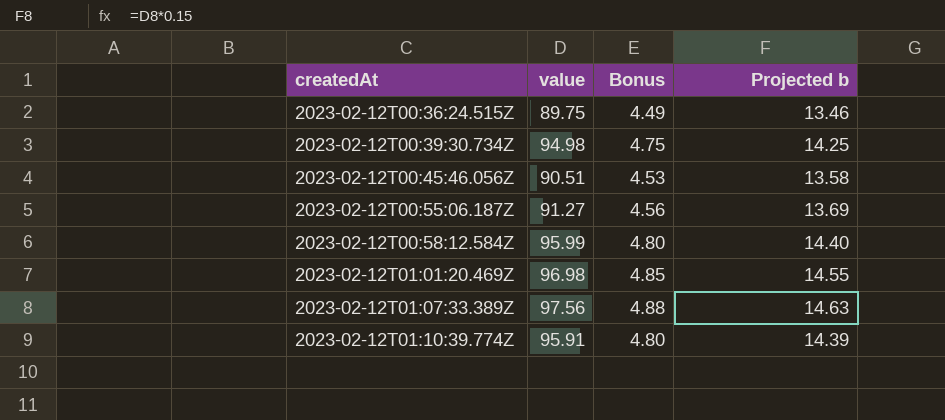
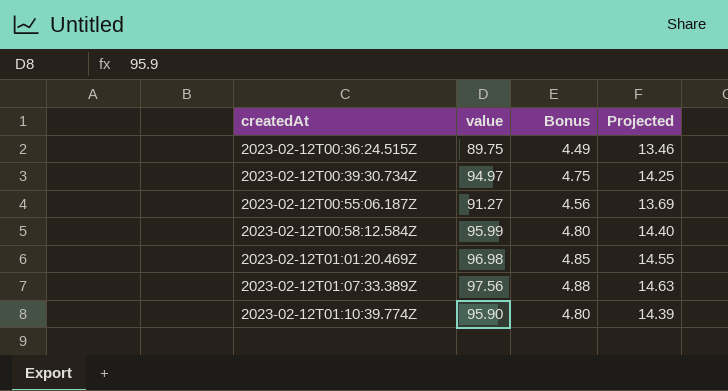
column name: Projected b -> Projected
row 2023-02-12T00:45:46.056Z: 90.51 | 4.53 | 13.58 -> none
2023-02-12T00:39:30.734Z | value: 94.98 -> 94.97
2023-02-12T01:10:39.774Z | value: 95.91 -> 95.90

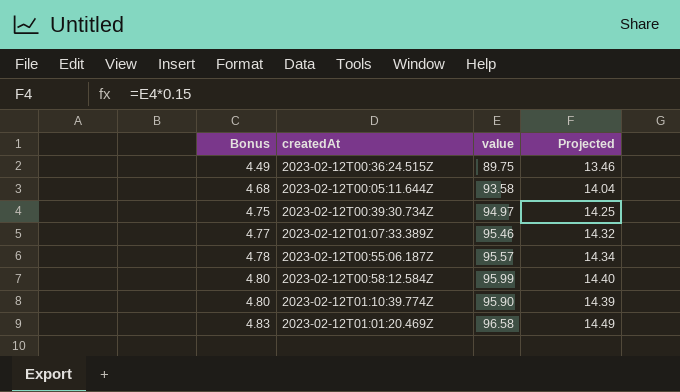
row order: createdAt ascending -> Bonus ascending
column Bonus | position: 3 -> 1
row 2023-02-12T00:05:11.644Z: none -> 4.68 | 93.58 | 14.04
2023-02-12T01:07:33.389Z | Bonus: 4.88 -> 4.77
2023-02-12T01:07:33.389Z | value: 97.56 -> 95.46
2023-02-12T01:07:33.389Z | Projected: 14.63 -> 14.32
2023-02-12T00:55:06.187Z | Bonus: 4.56 -> 4.78
2023-02-12T00:55:06.187Z | value: 91.27 -> 95.57
2023-02-12T00:55:06.187Z | Projected: 13.69 -> 14.34
2023-02-12T01:01:20.469Z | Bonus: 4.85 -> 4.83
2023-02-12T01:01:20.469Z | value: 96.98 -> 96.58
2023-02-12T01:01:20.469Z | Projected: 14.55 -> 14.49

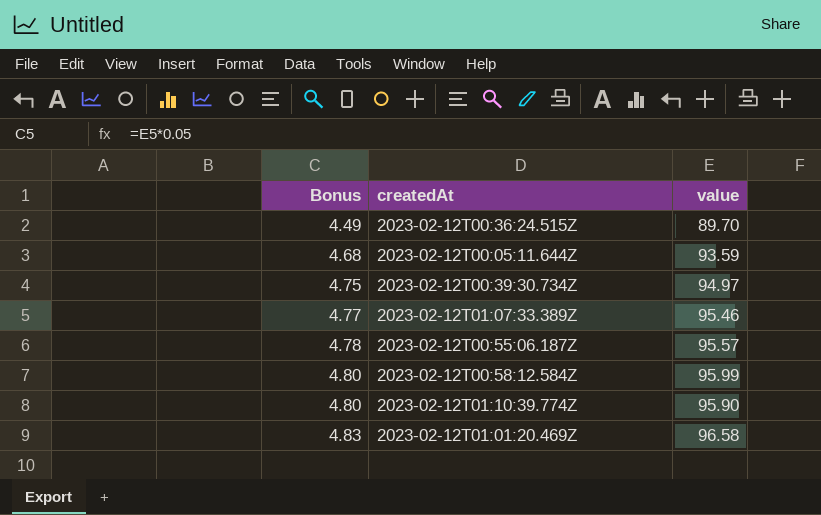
column Projected | formula: [value] * 0.15 -> none
2023-02-12T00:36:24.515Z | value: 89.75 -> 89.70
2023-02-12T00:05:11.644Z | value: 93.58 -> 93.59

